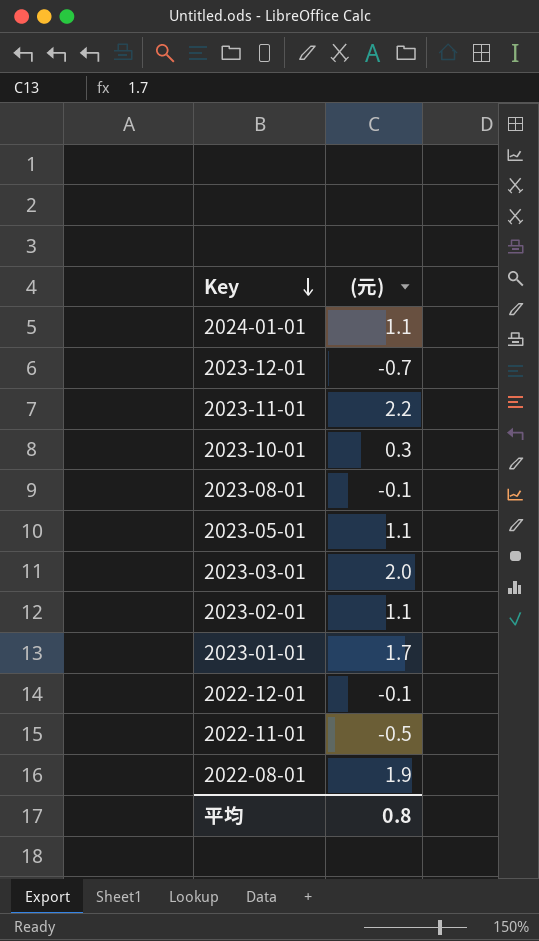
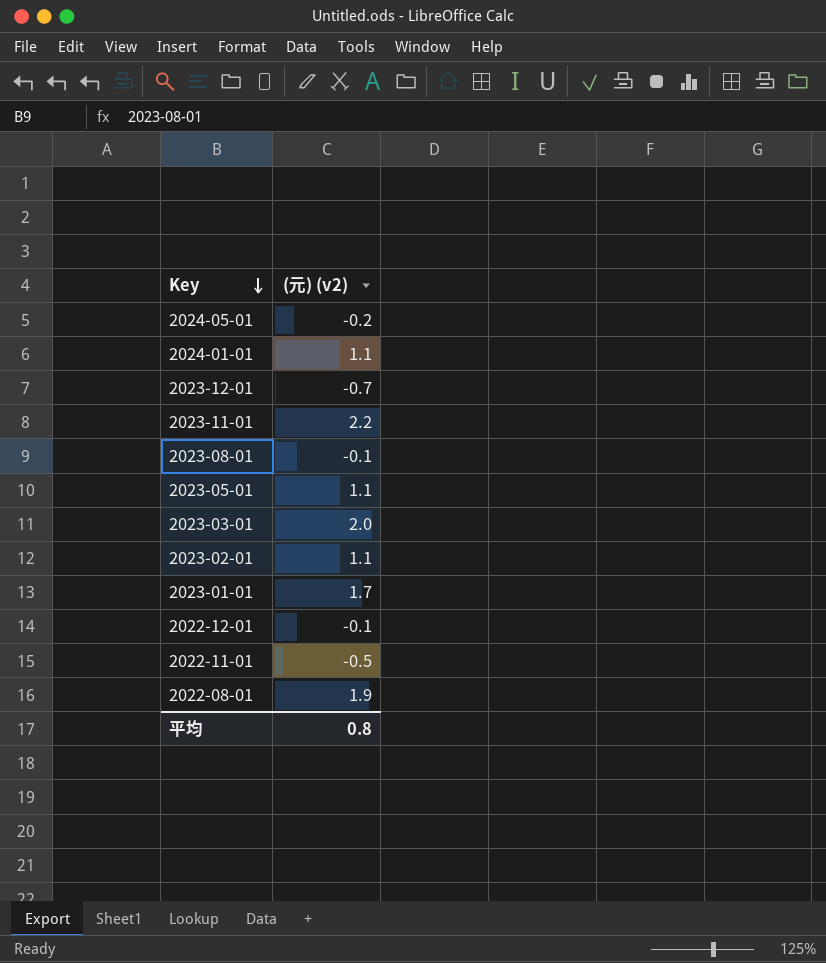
column name: (元) -> (元) (v2)
row 2023-10-01: 0.3 -> none
row 2024-05-01: none -> -0.2

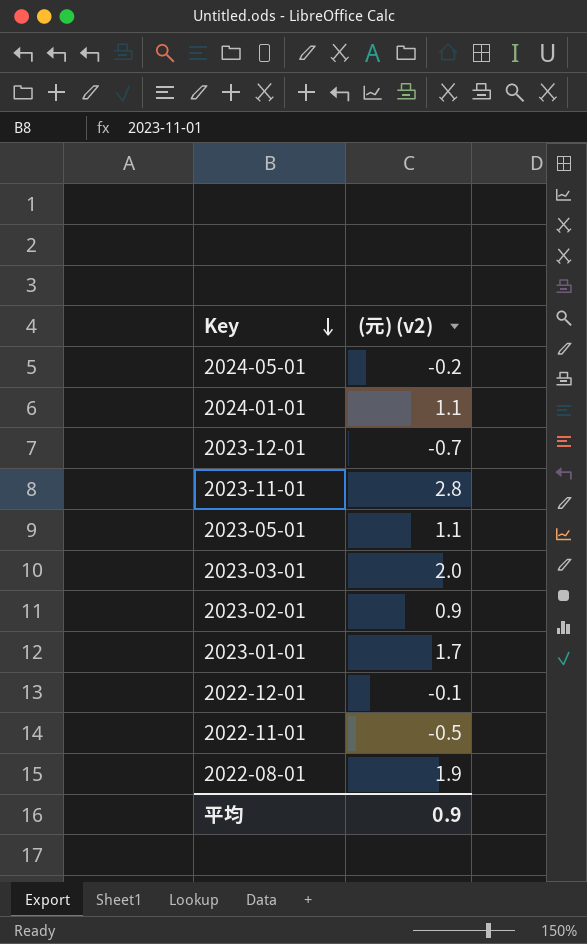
row 2023-08-01: -0.1 -> none
2023-11-01 | (元) (v2): 2.2 -> 2.8
2023-02-01 | (元) (v2): 1.1 -> 0.9
平均 | (元) (v2): 0.8 -> 0.9

